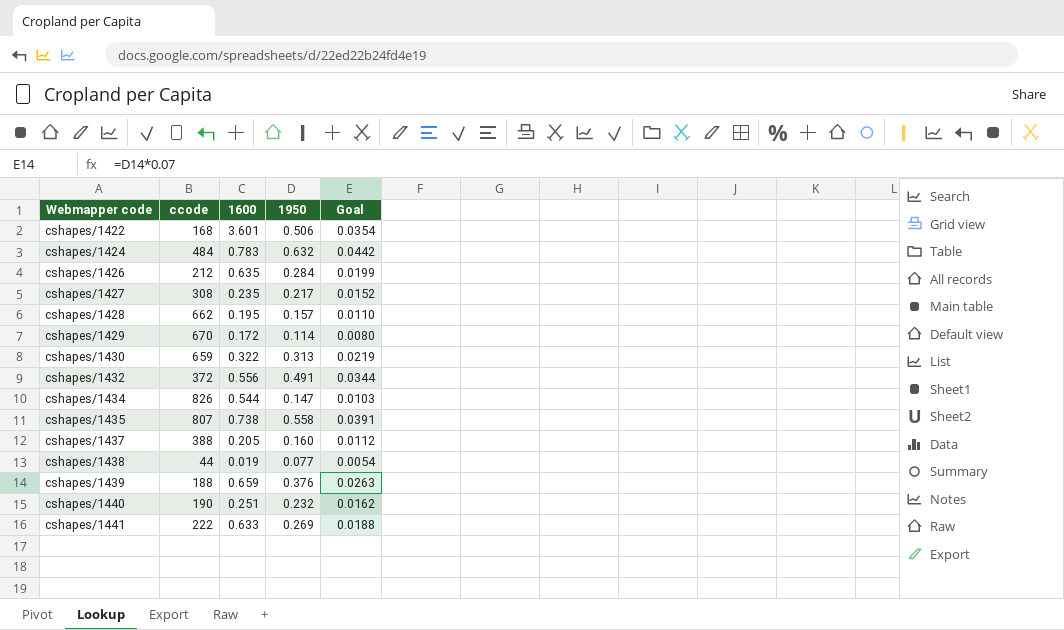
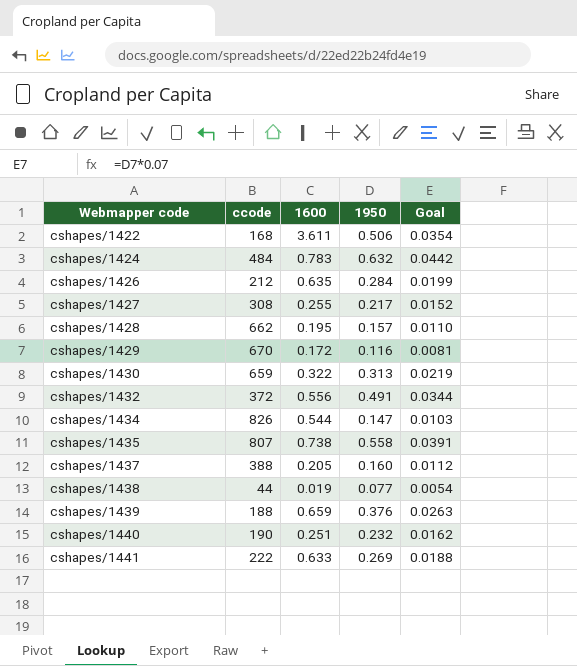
cshapes/1422 | 1600: 3.601 -> 3.611
cshapes/1427 | 1600: 0.235 -> 0.255
cshapes/1429 | 1950: 0.114 -> 0.116
cshapes/1429 | Goal: 0.0080 -> 0.0081

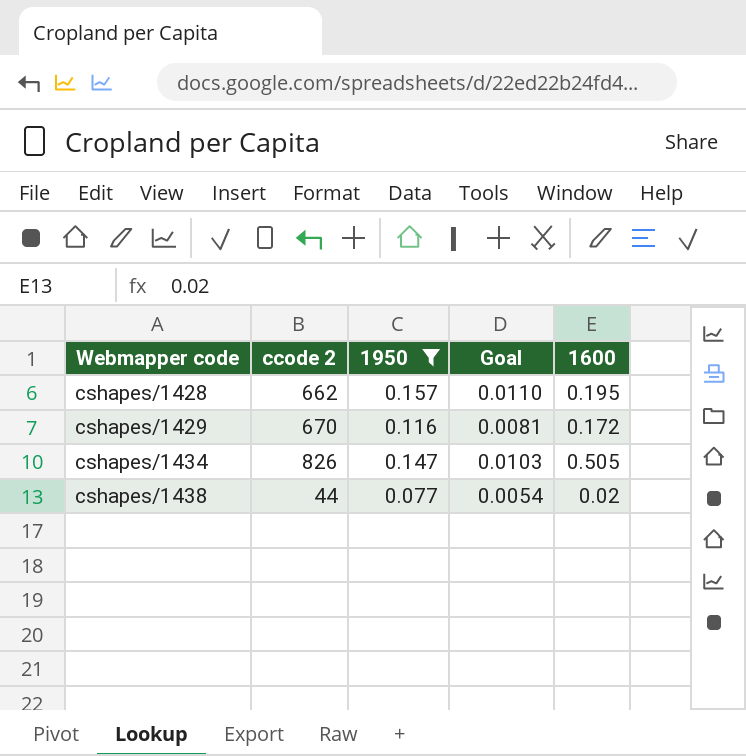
filter: none -> 1950 <= 0.157
column name: ccode -> ccode 2
column 1600 | position: 3 -> 5
cshapes/1434 | 1600: 0.544 -> 0.505
cshapes/1438 | 1600: 0.019 -> 0.02

